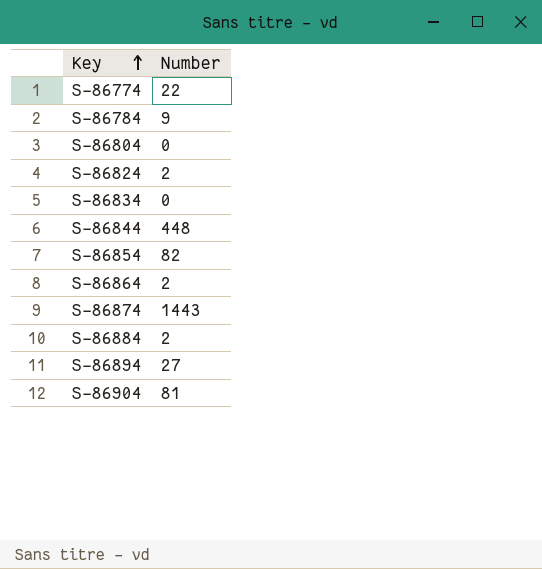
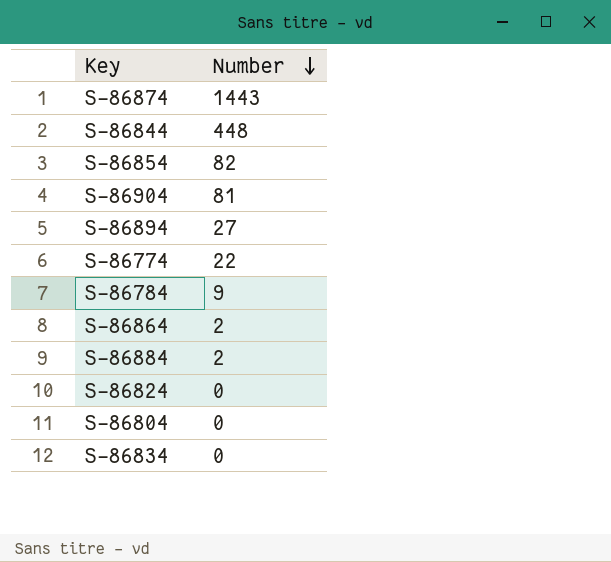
row order: Key ascending -> Number descending
S-86824 | Number: 2 -> 0

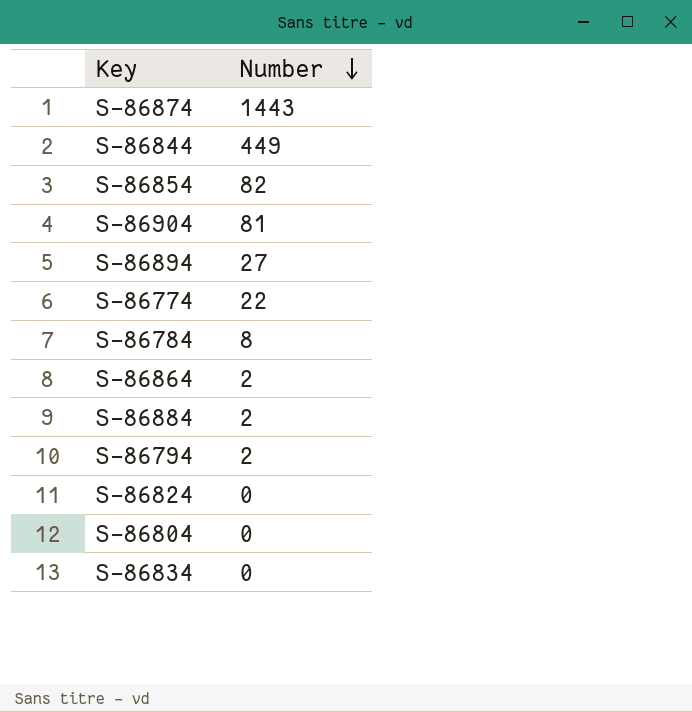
S-86844 | Number: 448 -> 449
S-86784 | Number: 9 -> 8
row S-86794: none -> 2

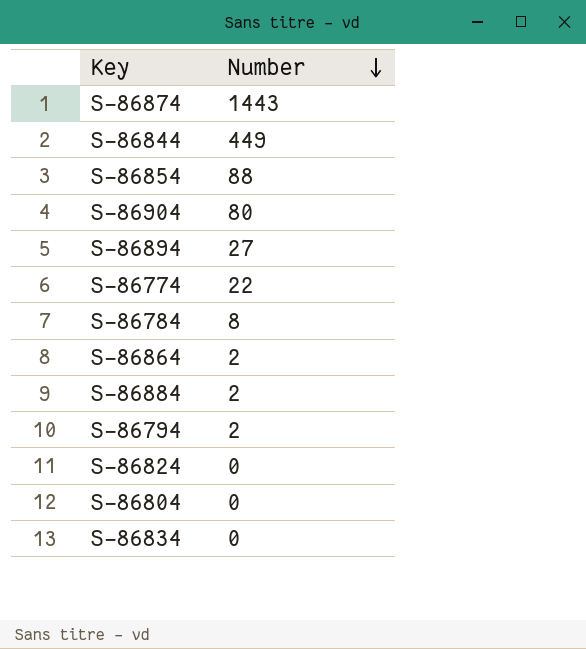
S-86854 | Number: 82 -> 88
S-86904 | Number: 81 -> 80

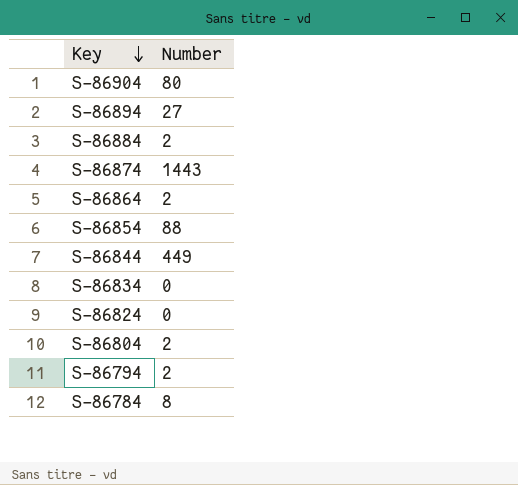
row order: Number descending -> Key descending
row S-86774: 22 -> none
S-86804 | Number: 0 -> 2

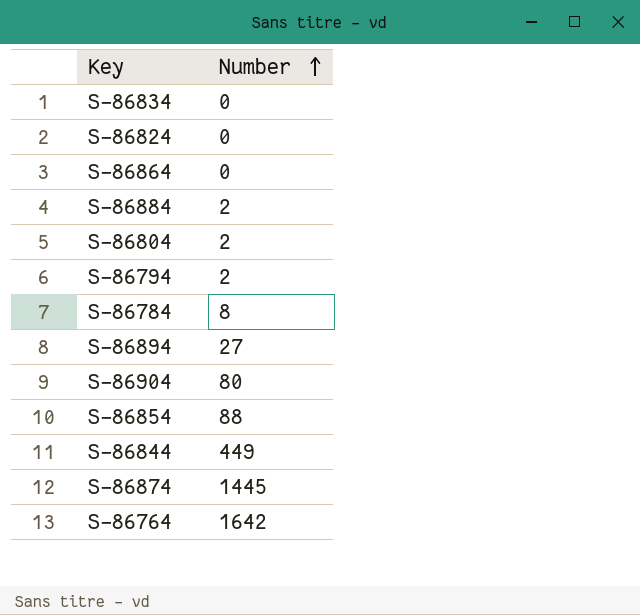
row order: Key descending -> Number ascending
S-86864 | Number: 2 -> 0
S-86874 | Number: 1443 -> 1445
row S-86764: none -> 1642

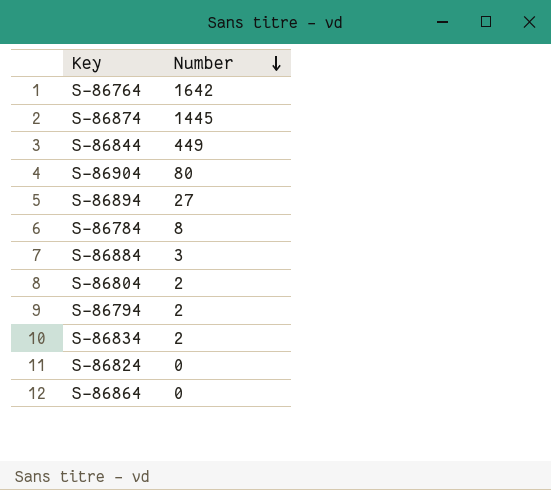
row order: Number ascending -> Number descending
row S-86854: 88 -> none
S-86884 | Number: 2 -> 3
S-86834 | Number: 0 -> 2

